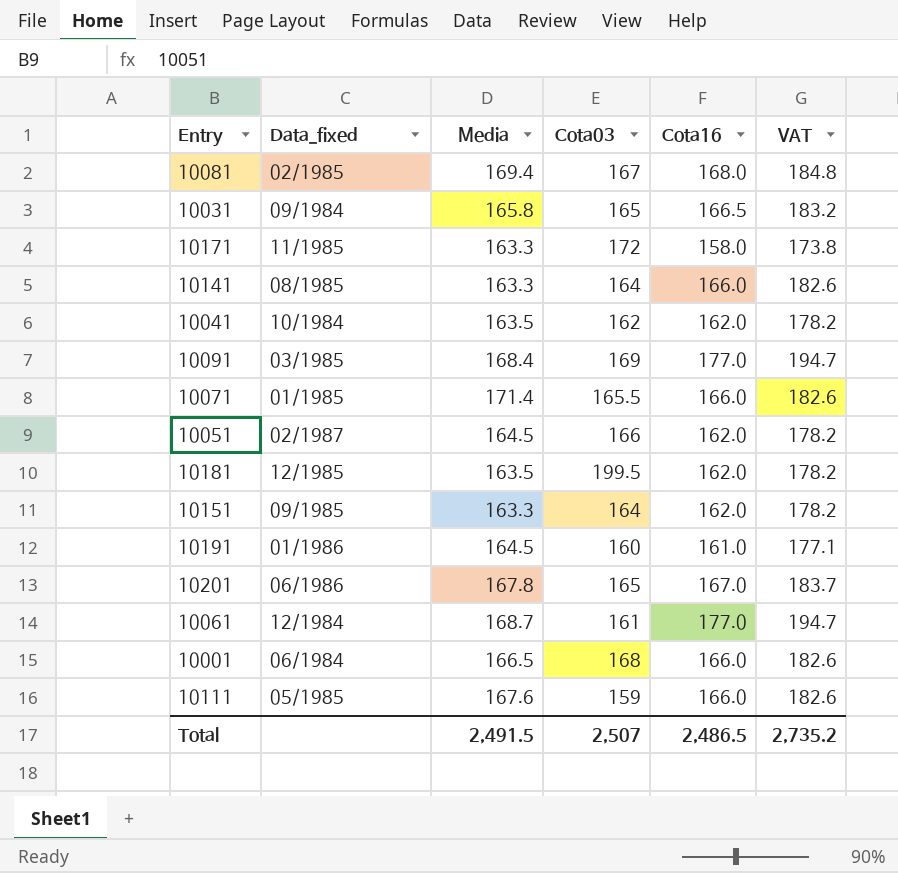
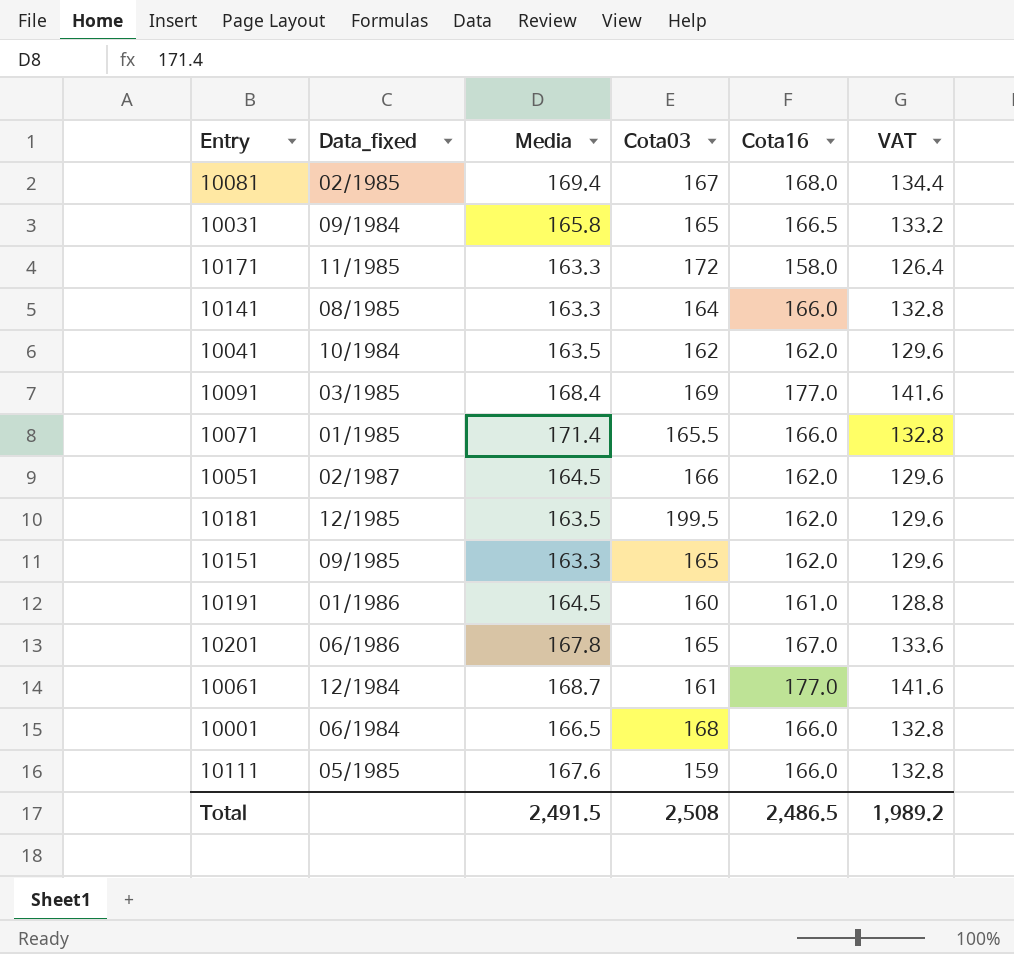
column VAT | formula: [Cota16] * 1.1 -> [Cota16] * 0.8
10151 | Cota03: 164 -> 165
Total | Cota03: 2,507 -> 2,508
Total | VAT: 2,735.2 -> 1,989.2

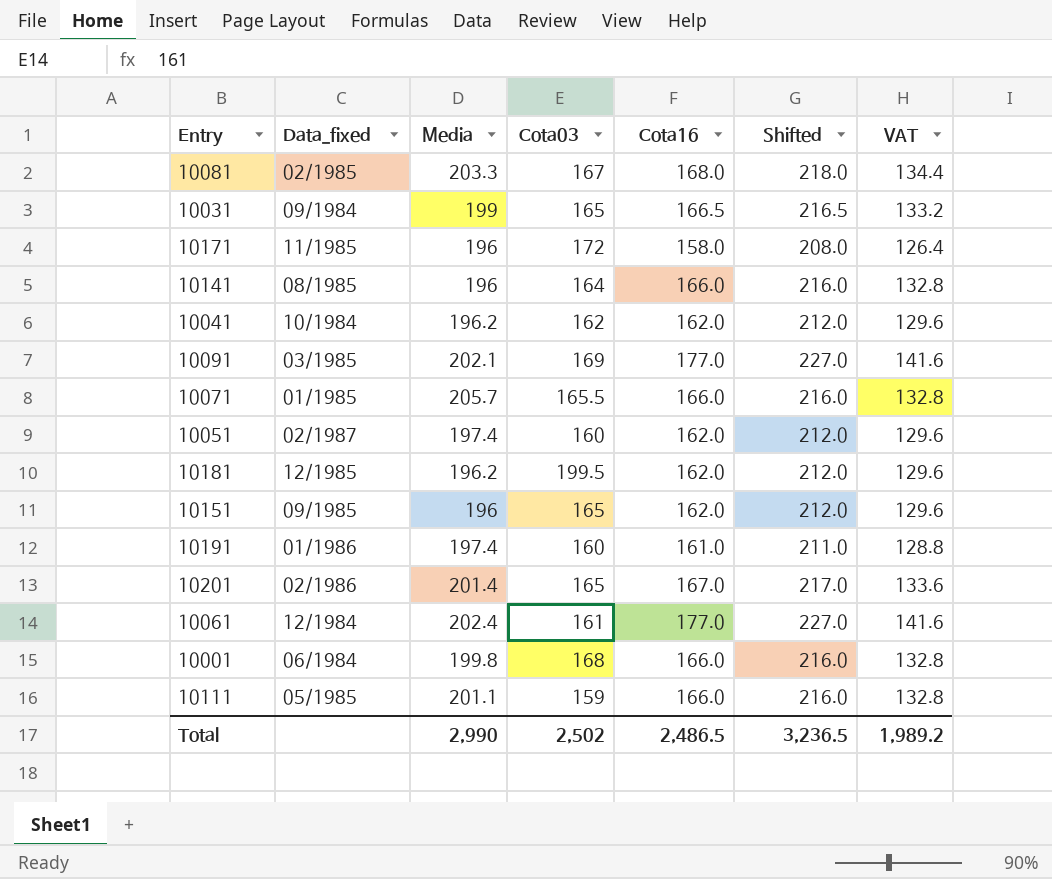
column Shifted | formula: none -> [Cota16] + 50
10081 | Media: 169.4 -> 203.3
10031 | Media: 165.8 -> 199
10171 | Media: 163.3 -> 196
10141 | Media: 163.3 -> 196
10041 | Media: 163.5 -> 196.2
10091 | Media: 168.4 -> 202.1
10071 | Media: 171.4 -> 205.7
10051 | Media: 164.5 -> 197.4
10051 | Cota03: 166 -> 160
10181 | Media: 163.5 -> 196.2
10151 | Media: 163.3 -> 196
10191 | Media: 164.5 -> 197.4
10201 | Data_fixed: 06/1986 -> 02/1986
10201 | Media: 167.8 -> 201.4
10061 | Media: 168.7 -> 202.4
10001 | Media: 166.5 -> 199.8
10111 | Media: 167.6 -> 201.1
Total | Media: 2,491.5 -> 2,990
Total | Cota03: 2,508 -> 2,502

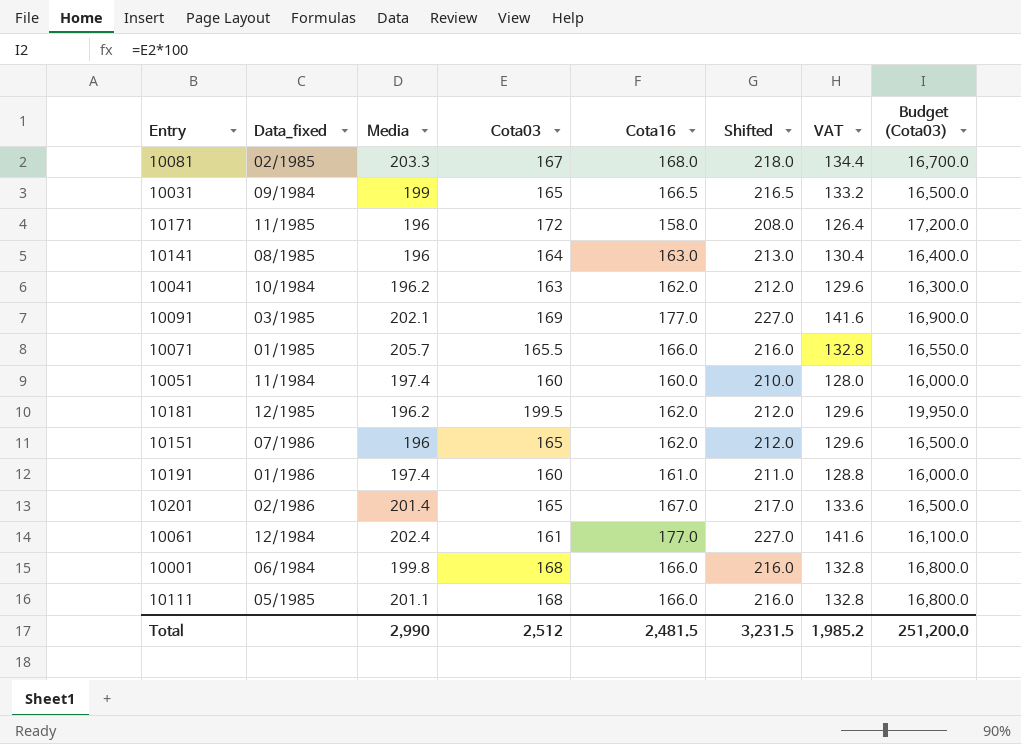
column Budget (Cota03) | formula: none -> [Cota03] * 100
10141 | Cota16: 166.0 -> 163.0
10141 | Shifted: 216.0 -> 213.0
10141 | VAT: 132.8 -> 130.4
10041 | Cota03: 162 -> 163
10051 | Data_fixed: 02/1987 -> 11/1984
10051 | Cota16: 162.0 -> 160.0
10051 | Shifted: 212.0 -> 210.0
10051 | VAT: 129.6 -> 128.0
10151 | Data_fixed: 09/1985 -> 07/1986
10111 | Cota03: 159 -> 168
Total | Cota03: 2,502 -> 2,512
Total | Cota16: 2,486.5 -> 2,481.5
Total | Shifted: 3,236.5 -> 3,231.5
Total | VAT: 1,989.2 -> 1,985.2

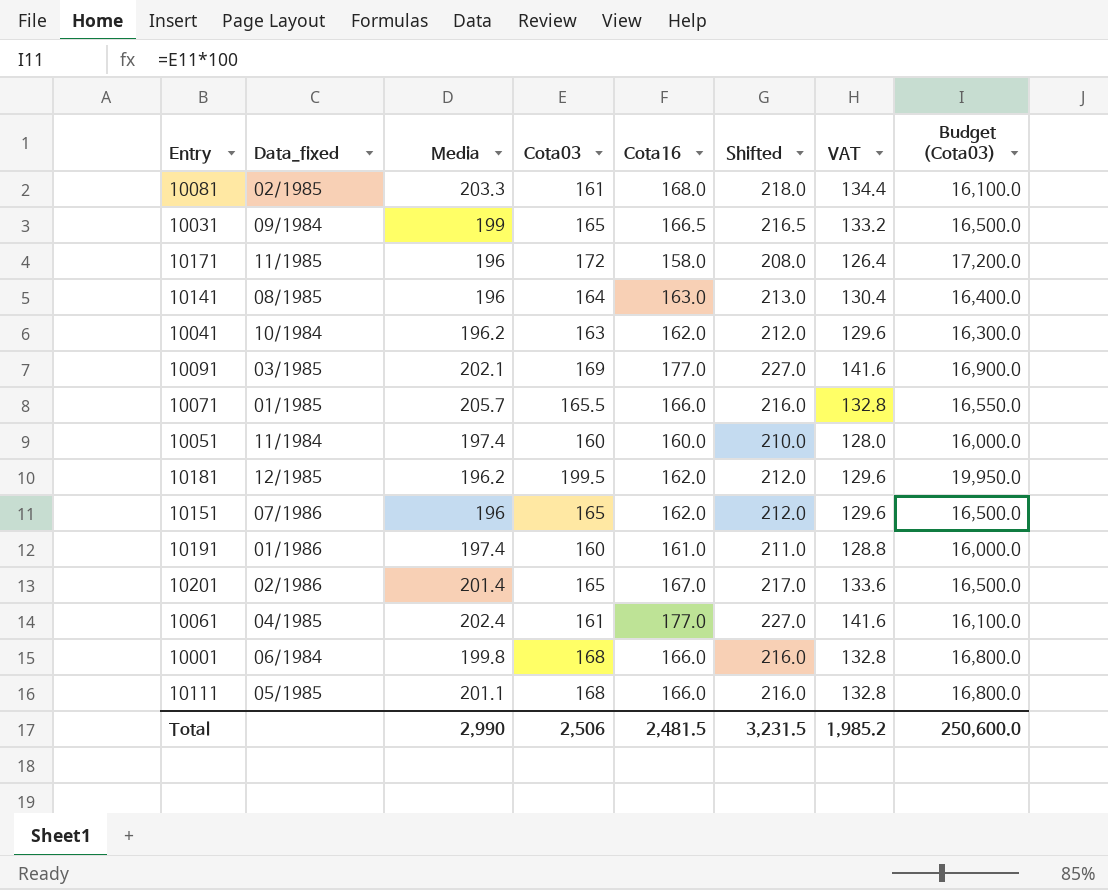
10081 | Cota03: 167 -> 161
10081 | Budget (Cota03): 16,700.0 -> 16,100.0
10061 | Data_fixed: 12/1984 -> 04/1985
Total | Cota03: 2,512 -> 2,506
Total | Budget (Cota03): 251,200.0 -> 250,600.0

